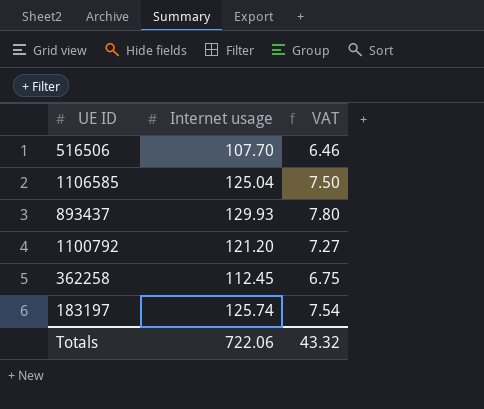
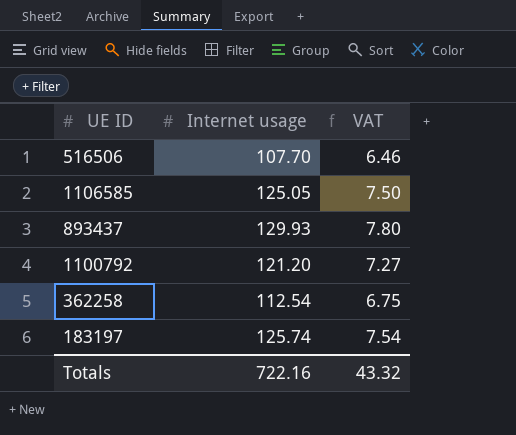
1106585 | Internet usage: 125.04 -> 125.05
362258 | Internet usage: 112.45 -> 112.54
Totals | Internet usage: 722.06 -> 722.16

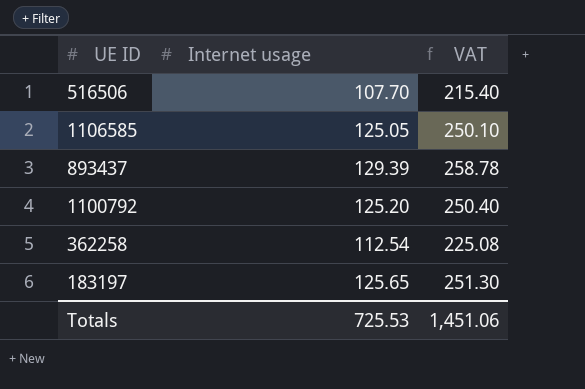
column VAT | formula: [Internet usage] * 0.06 -> [Internet usage] * 2
893437 | Internet usage: 129.93 -> 129.39
1100792 | Internet usage: 121.20 -> 125.20
183197 | Internet usage: 125.74 -> 125.65
Totals | Internet usage: 722.16 -> 725.53
Totals | VAT: 43.32 -> 1,451.06

